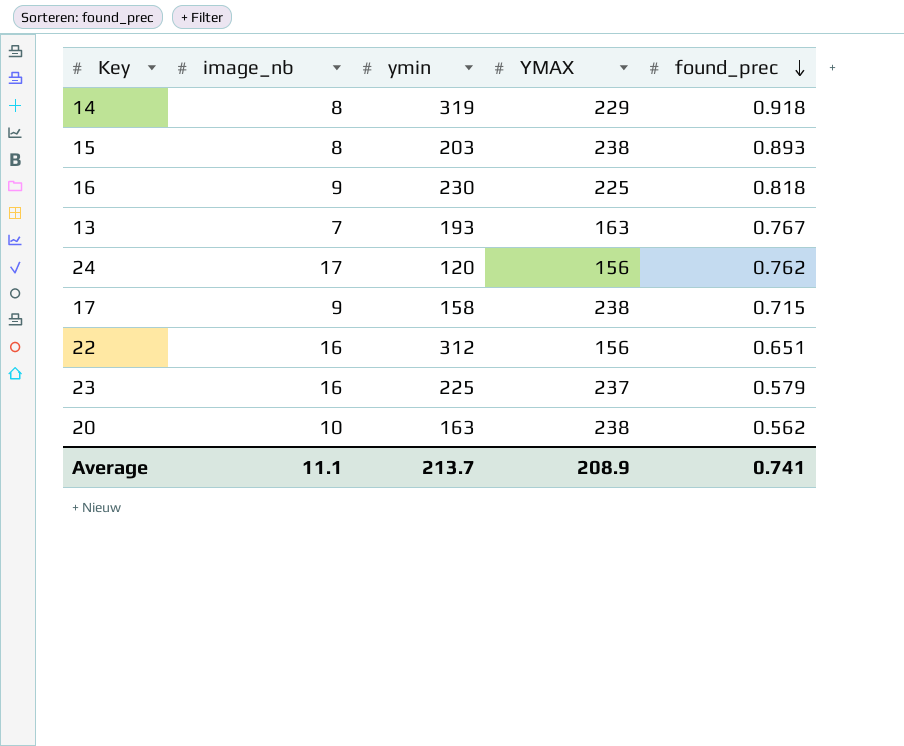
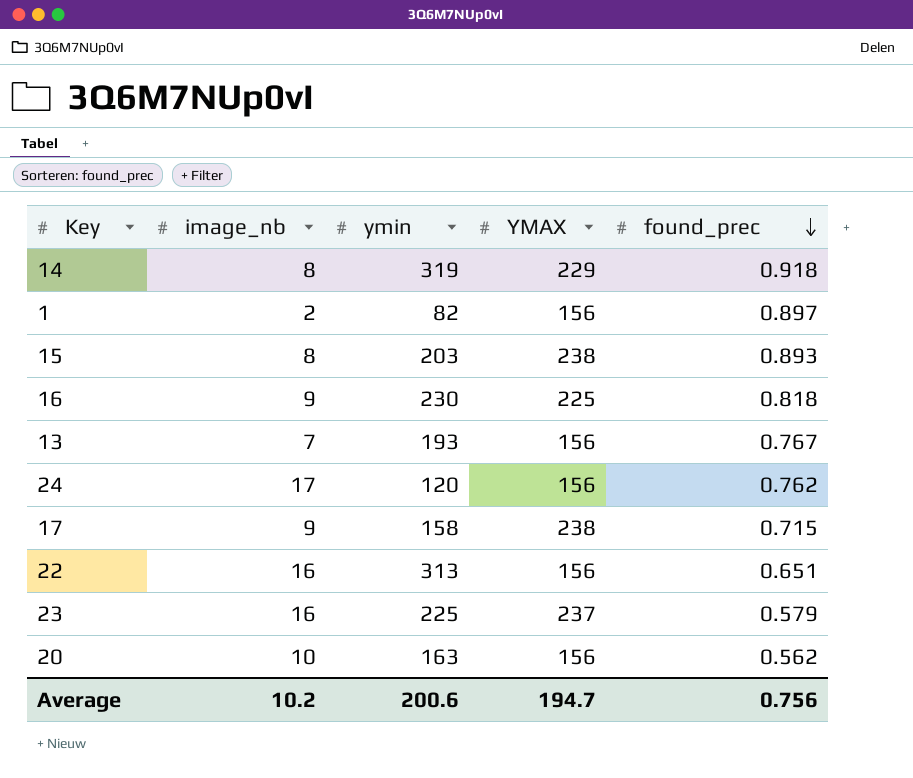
row 1: none -> 2 | 82 | 156 | 0.897
13 | YMAX: 163 -> 156
22 | ymin: 312 -> 313
20 | YMAX: 238 -> 156
Average | image_nb: 11.1 -> 10.2
Average | ymin: 213.7 -> 200.6
Average | YMAX: 208.9 -> 194.7
Average | found_prec: 0.741 -> 0.756

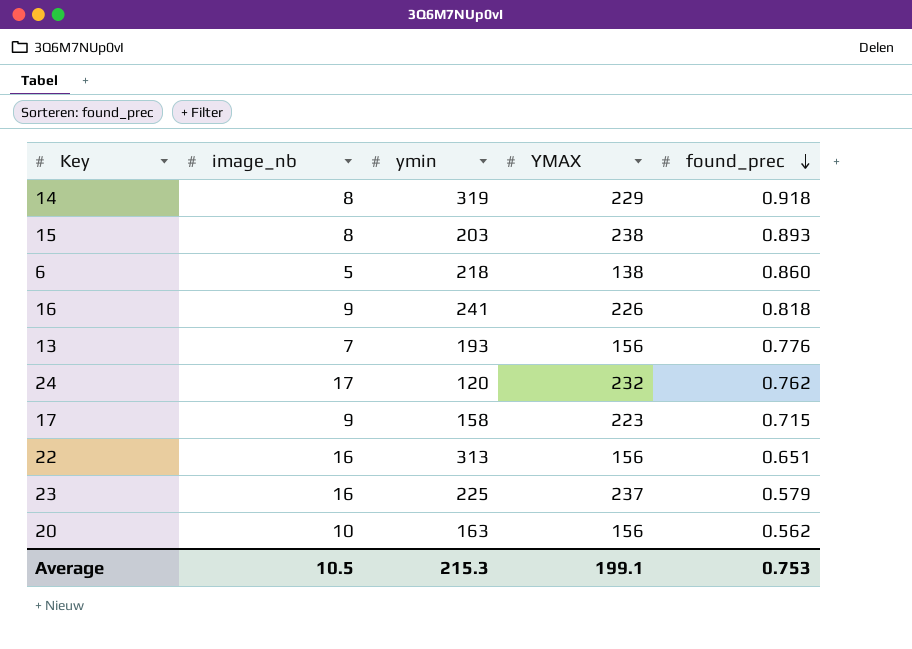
row 1: 2 | 82 | 156 | 0.897 -> none
row 6: none -> 5 | 218 | 138 | 0.860
16 | ymin: 230 -> 241
16 | YMAX: 225 -> 226
13 | found_prec: 0.767 -> 0.776
24 | YMAX: 156 -> 232
17 | YMAX: 238 -> 223
Average | image_nb: 10.2 -> 10.5
Average | ymin: 200.6 -> 215.3
Average | YMAX: 194.7 -> 199.1
Average | found_prec: 0.756 -> 0.753

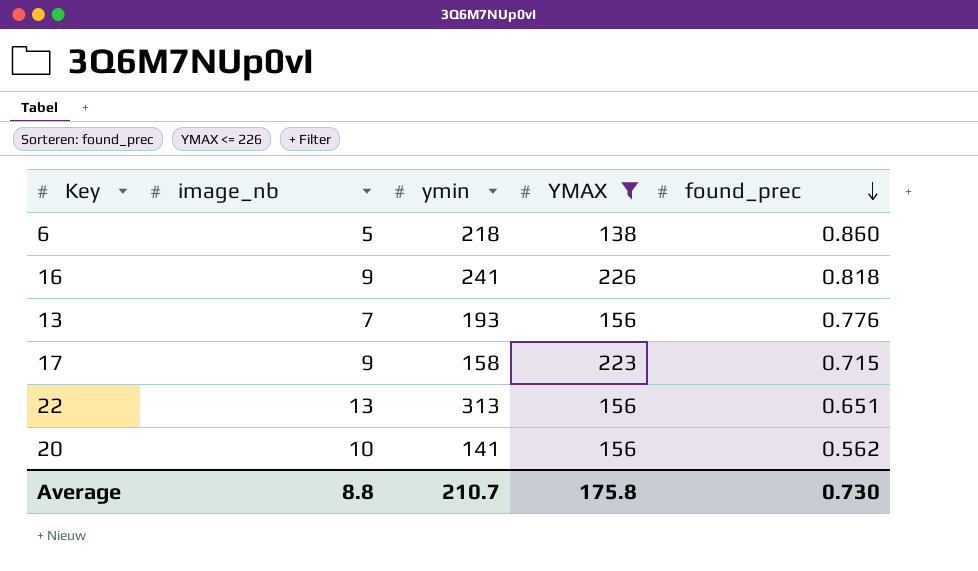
filter: none -> YMAX <= 226
22 | image_nb: 16 -> 13
20 | ymin: 163 -> 141
Average | image_nb: 10.5 -> 8.8
Average | ymin: 215.3 -> 210.7
Average | YMAX: 199.1 -> 175.8
Average | found_prec: 0.753 -> 0.730

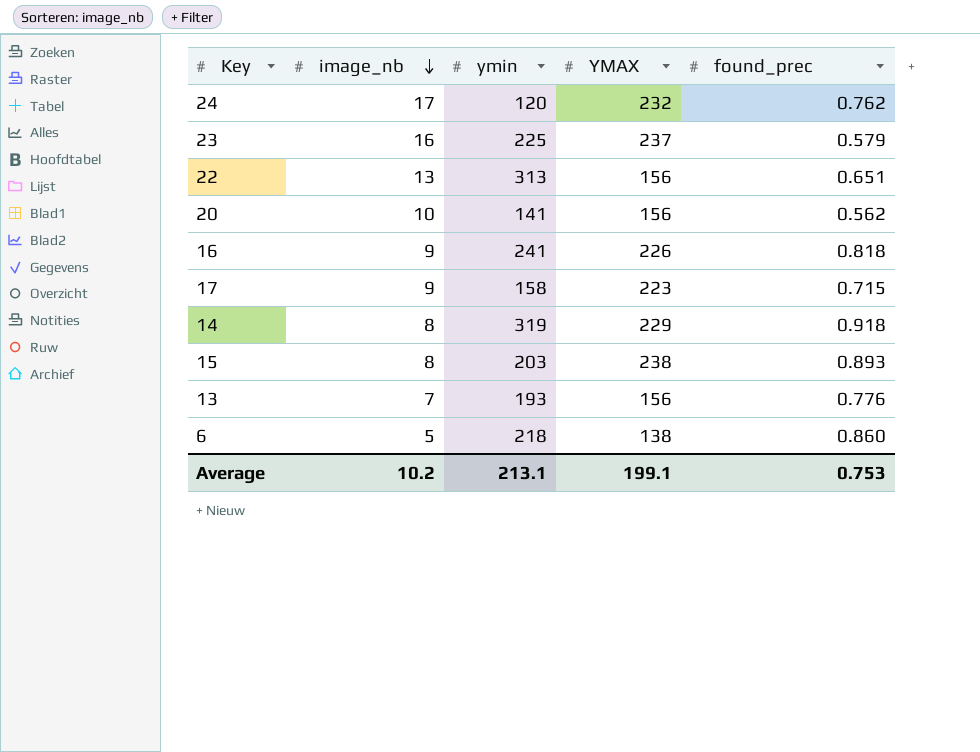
filter: YMAX <= 226 -> none
row order: found_prec descending -> image_nb descending
Average | image_nb: 8.8 -> 10.2
Average | ymin: 210.7 -> 213.1
Average | YMAX: 175.8 -> 199.1
Average | found_prec: 0.730 -> 0.753

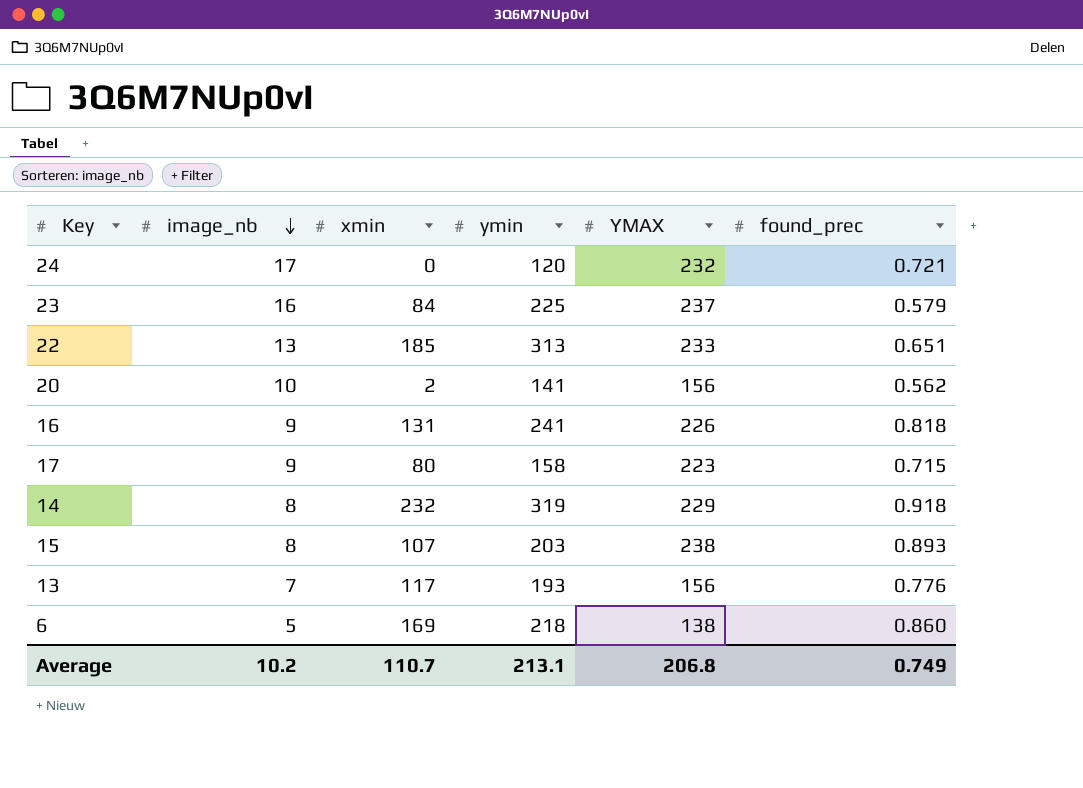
column xmin | position: none -> 3
24 | found_prec: 0.762 -> 0.721
22 | YMAX: 156 -> 233
Average | YMAX: 199.1 -> 206.8
Average | found_prec: 0.753 -> 0.749

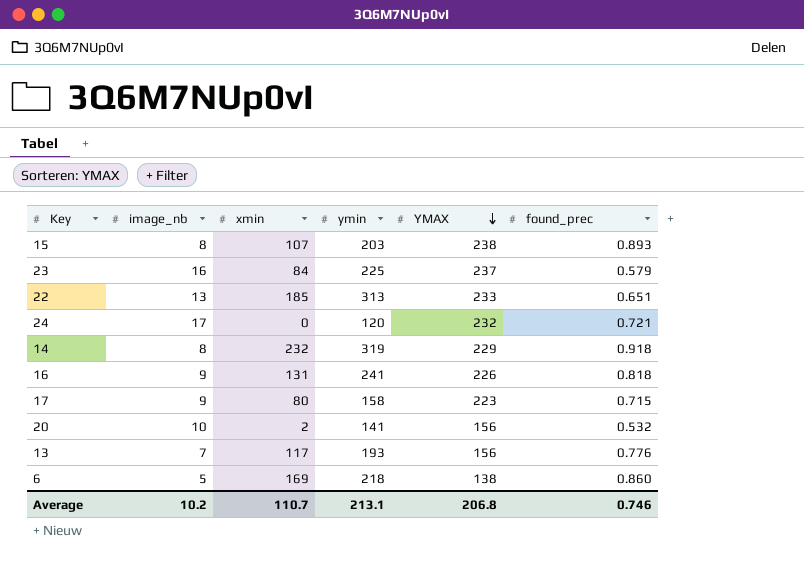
row order: image_nb descending -> YMAX descending
20 | found_prec: 0.562 -> 0.532
Average | found_prec: 0.749 -> 0.746

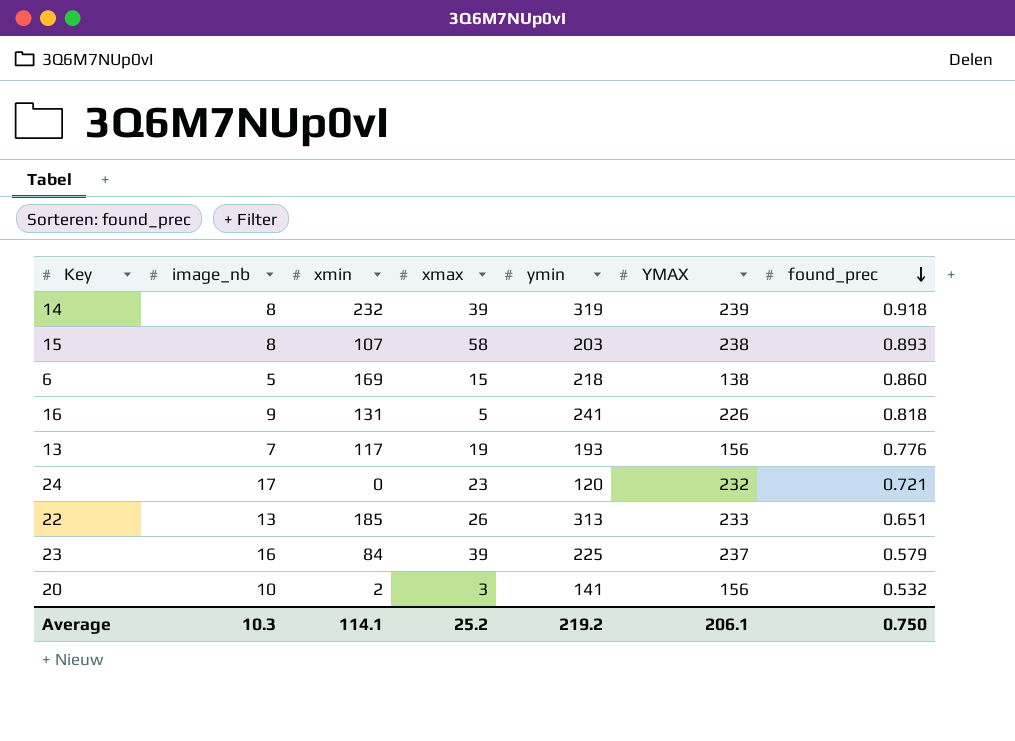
row order: YMAX descending -> found_prec descending
column xmax | position: none -> 4
row 17: 9 | 80 | 158 | 223 | 0.715 -> none
14 | YMAX: 229 -> 239
Average | image_nb: 10.2 -> 10.3
Average | xmin: 110.7 -> 114.1
Average | ymin: 213.1 -> 219.2
Average | YMAX: 206.8 -> 206.1
Average | found_prec: 0.746 -> 0.750

